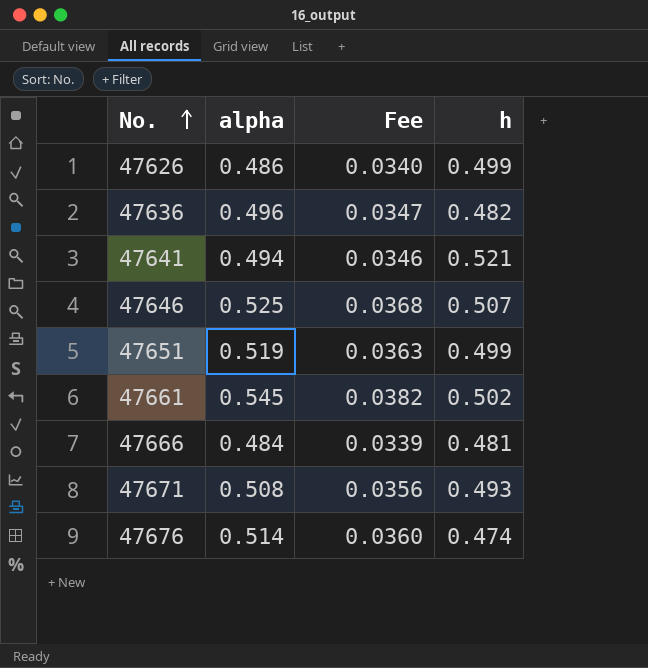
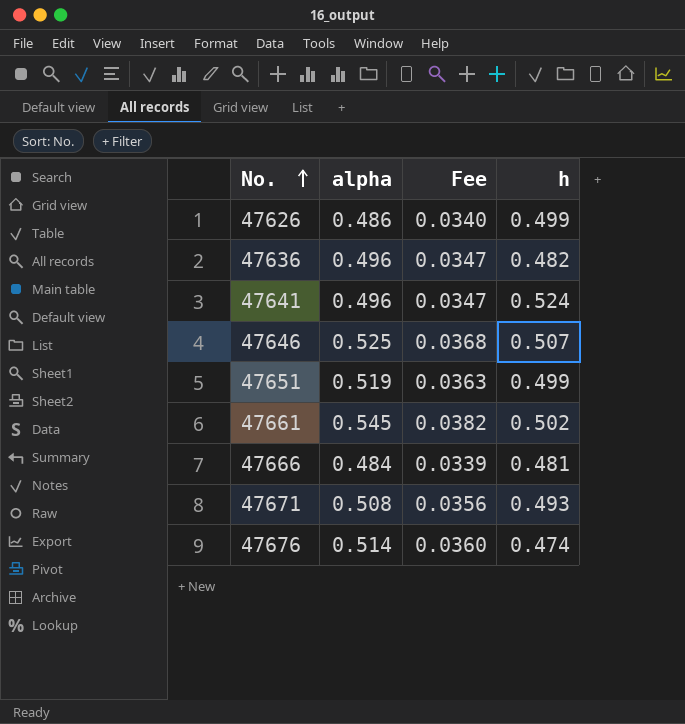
47641 | alpha: 0.494 -> 0.496
47641 | Fee: 0.0346 -> 0.0347
47641 | h: 0.521 -> 0.524

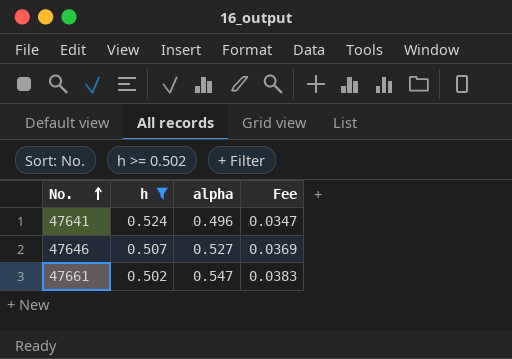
filter: none -> h >= 0.502
column h | position: 4 -> 2
47646 | alpha: 0.525 -> 0.527
47646 | Fee: 0.0368 -> 0.0369
47661 | alpha: 0.545 -> 0.547
47661 | Fee: 0.0382 -> 0.0383

